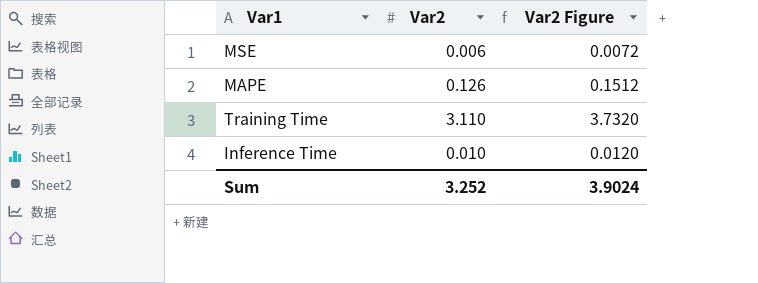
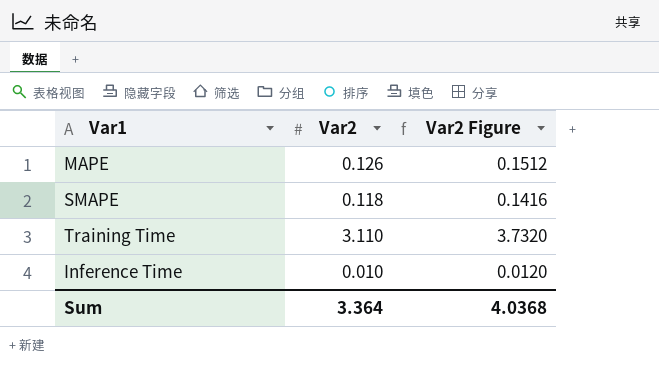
row MSE: 0.006 | 0.0072 -> none
row SMAPE: none -> 0.118 | 0.1416
Sum | Var2: 3.252 -> 3.364
Sum | Var2 Figure: 3.9024 -> 4.0368

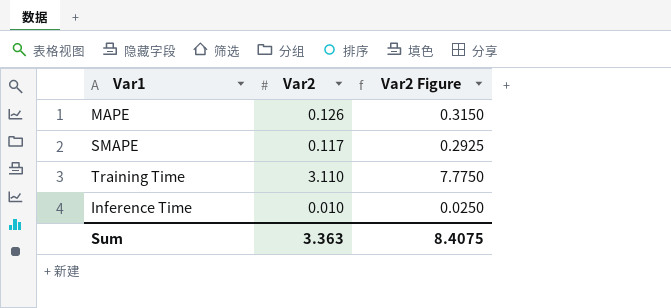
column Var2 Figure | formula: [Var2] * 1.2 -> [Var2] * 2.5
SMAPE | Var2: 0.118 -> 0.117
Sum | Var2: 3.364 -> 3.363
Sum | Var2 Figure: 4.0368 -> 8.4075

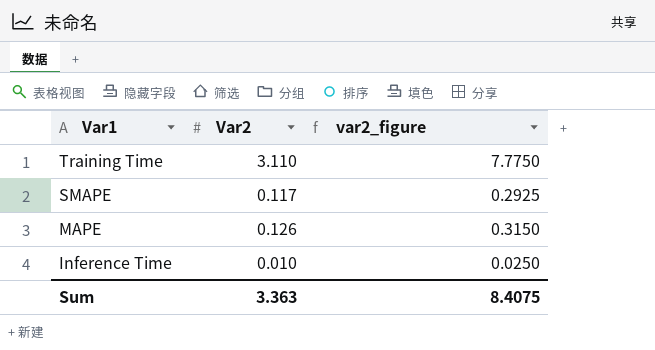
row order: none -> Var1 descending
column name: Var2 Figure -> var2_figure

